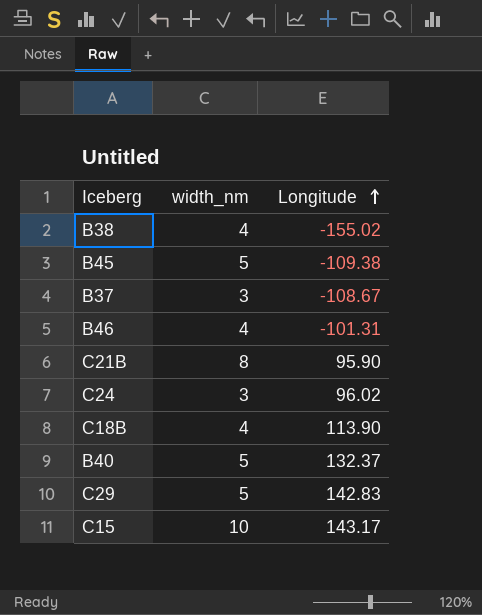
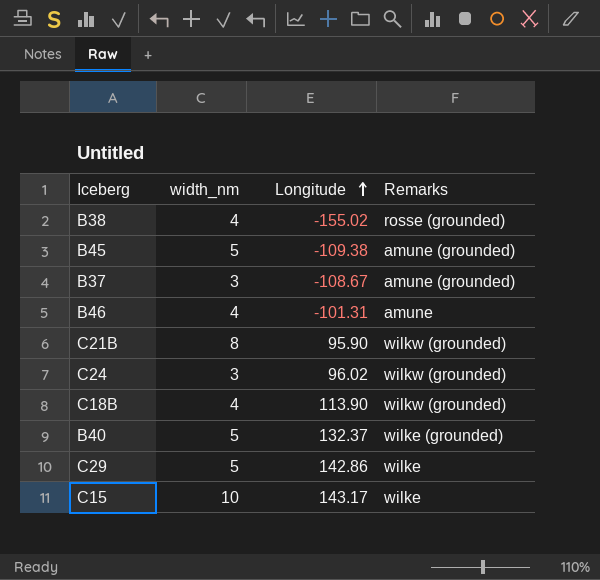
column Remarks | position: none -> 4
C29 | Longitude: 142.83 -> 142.86

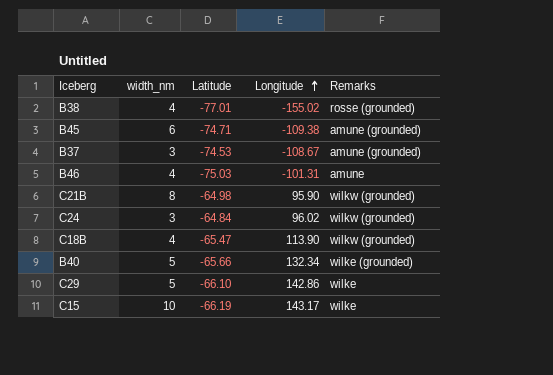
column Latitude | position: none -> 3
B45 | width_nm: 5 -> 6
B40 | Longitude: 132.37 -> 132.34

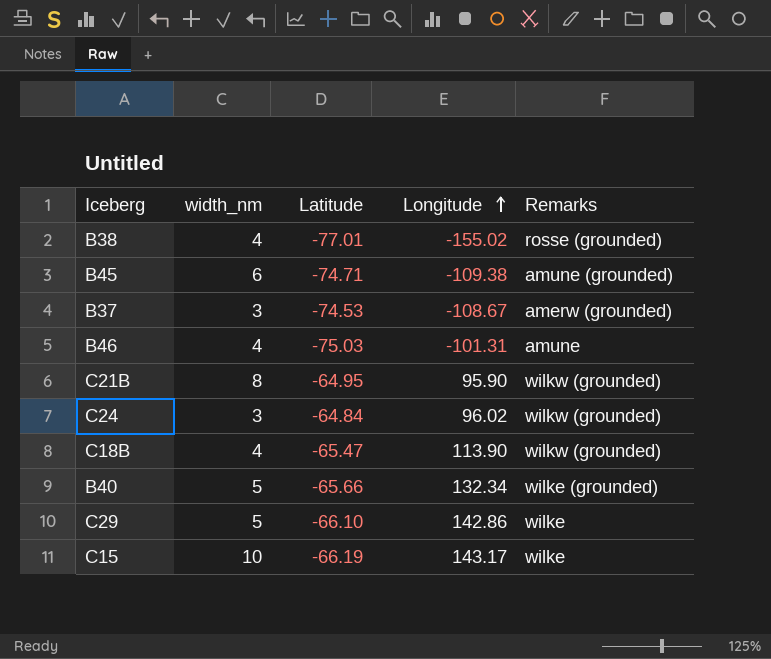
B37 | Remarks: amune (grounded) -> amerw (grounded)
C21B | Latitude: -64.98 -> -64.95

